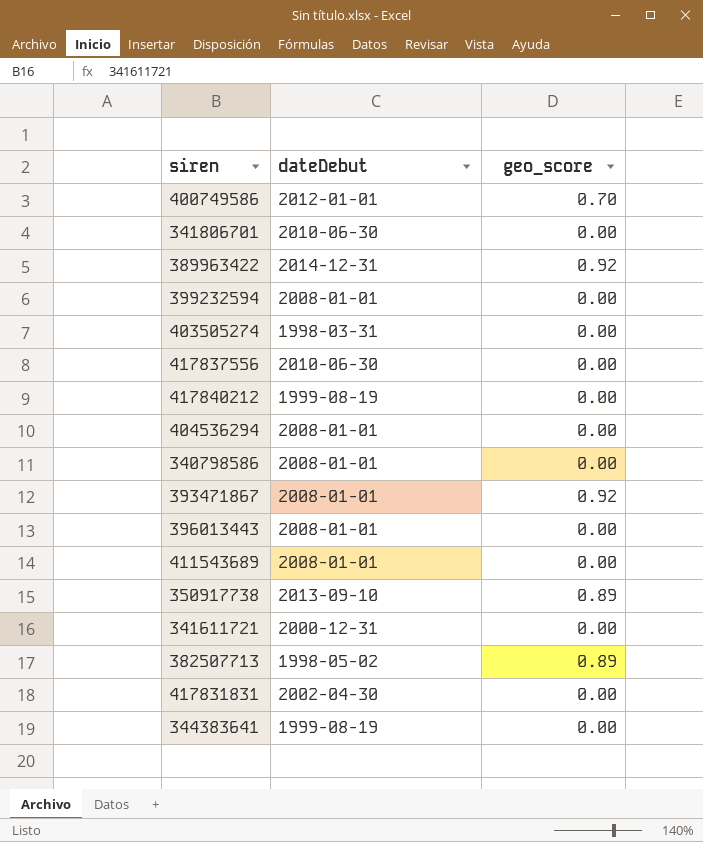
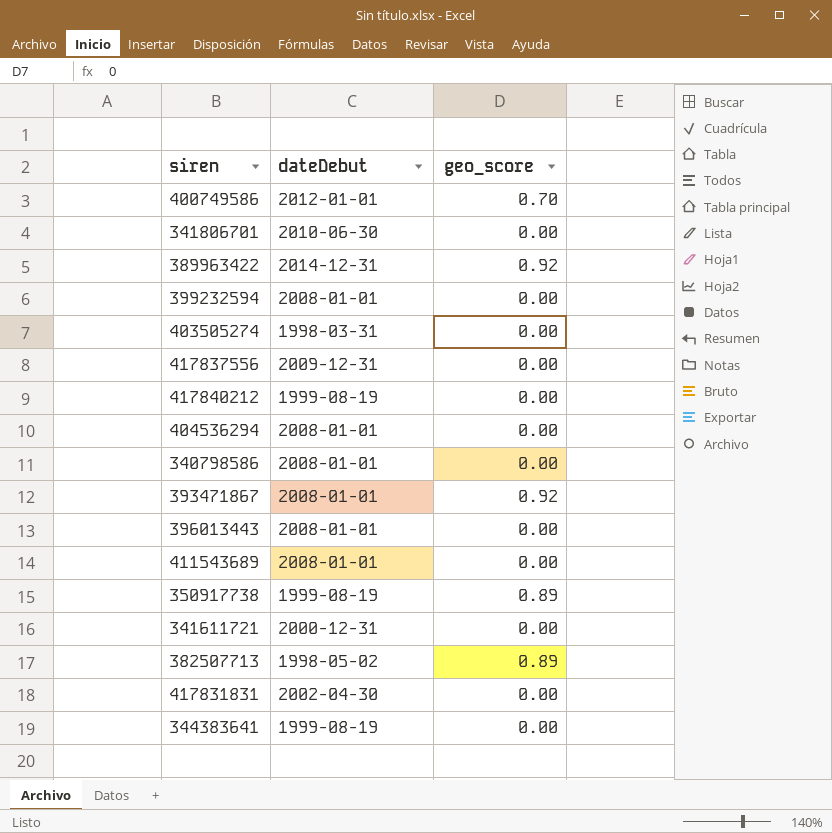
417837556 | dateDebut: 2010-06-30 -> 2009-12-31
350917738 | dateDebut: 2013-09-10 -> 1999-08-19

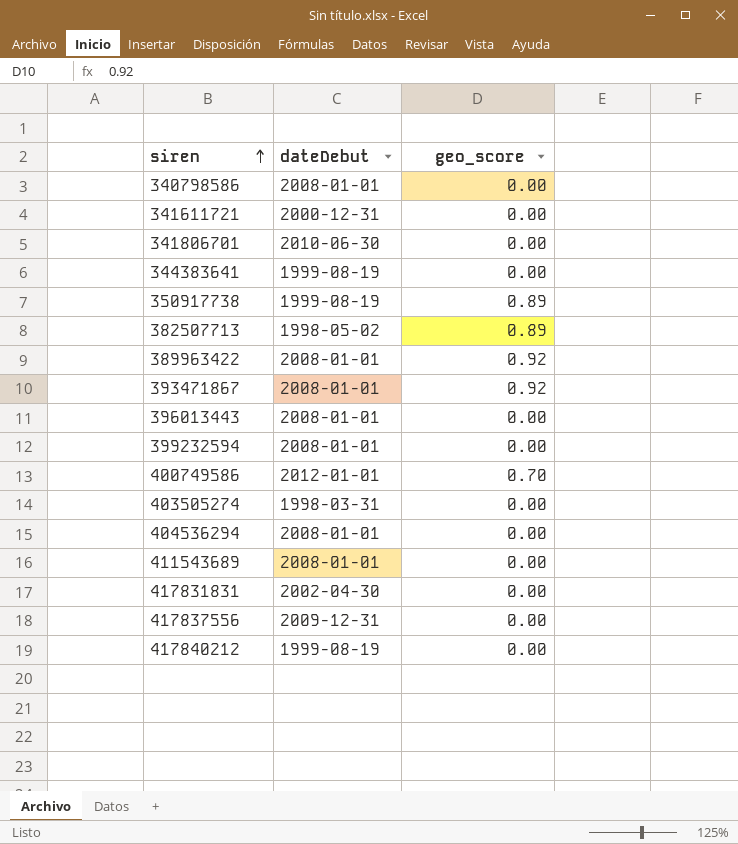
row order: none -> siren ascending
389963422 | dateDebut: 2014-12-31 -> 2008-01-01

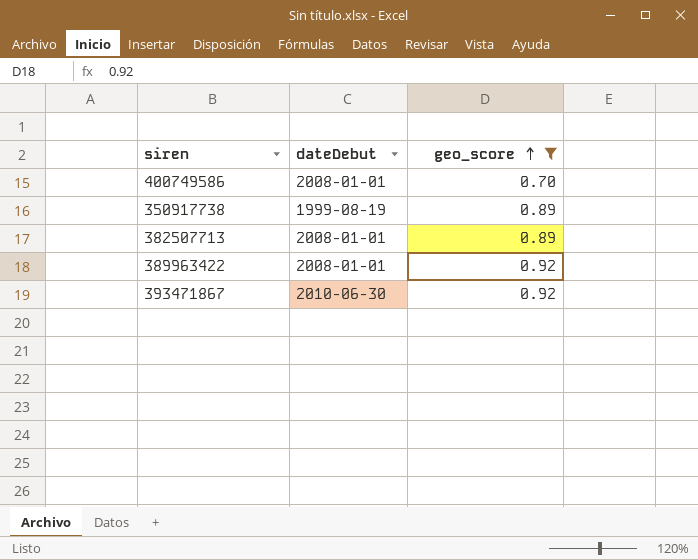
filter: none -> geo_score != 0.00
row order: siren ascending -> geo_score ascending
400749586 | dateDebut: 2012-01-01 -> 2008-01-01
382507713 | dateDebut: 1998-05-02 -> 2008-01-01
393471867 | dateDebut: 2008-01-01 -> 2010-06-30

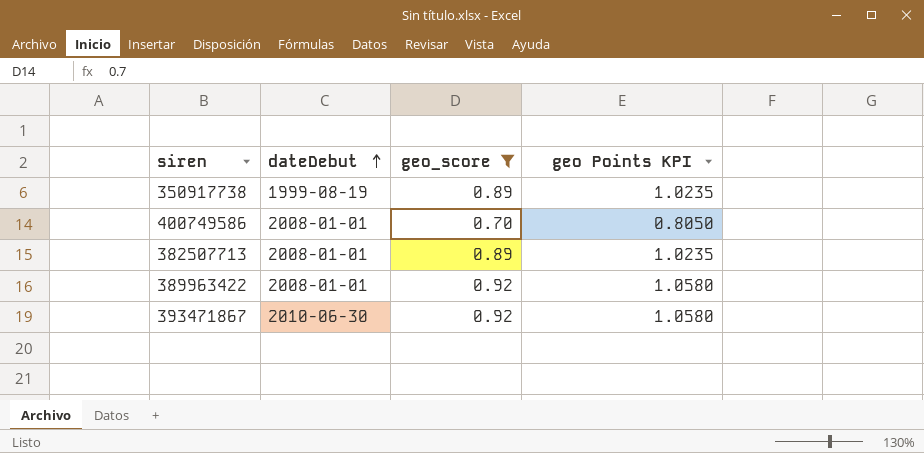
row order: geo_score ascending -> dateDebut ascending
column geo Points KPI | formula: none -> [geo_score] * 1.15

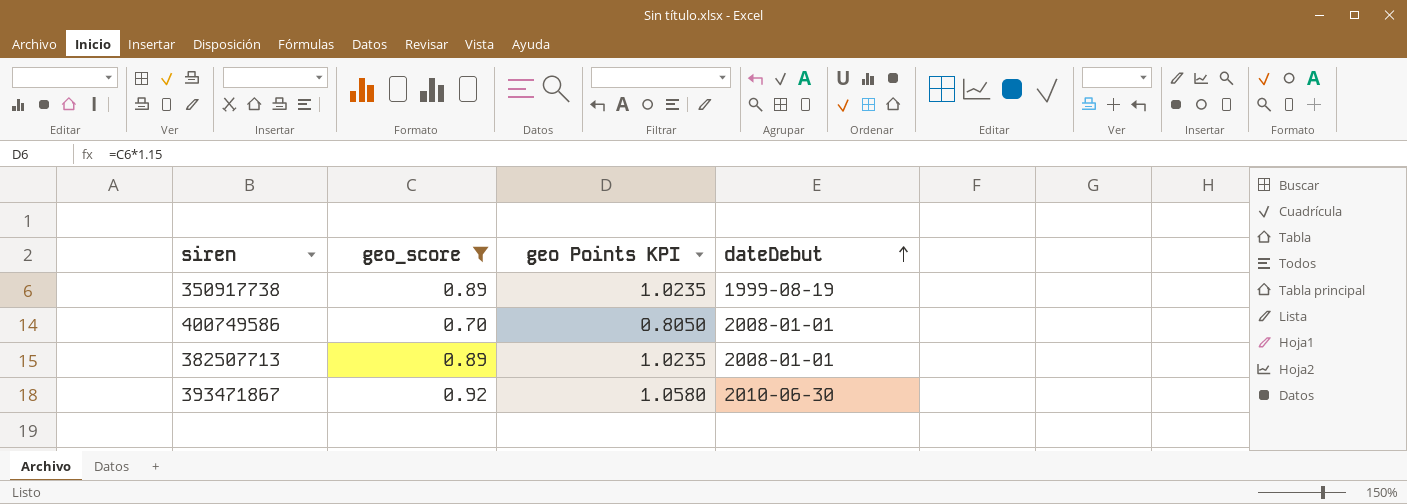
column dateDebut | position: 2 -> 4
row 389963422: 2008-01-01 | 0.92 | 1.0580 -> none

